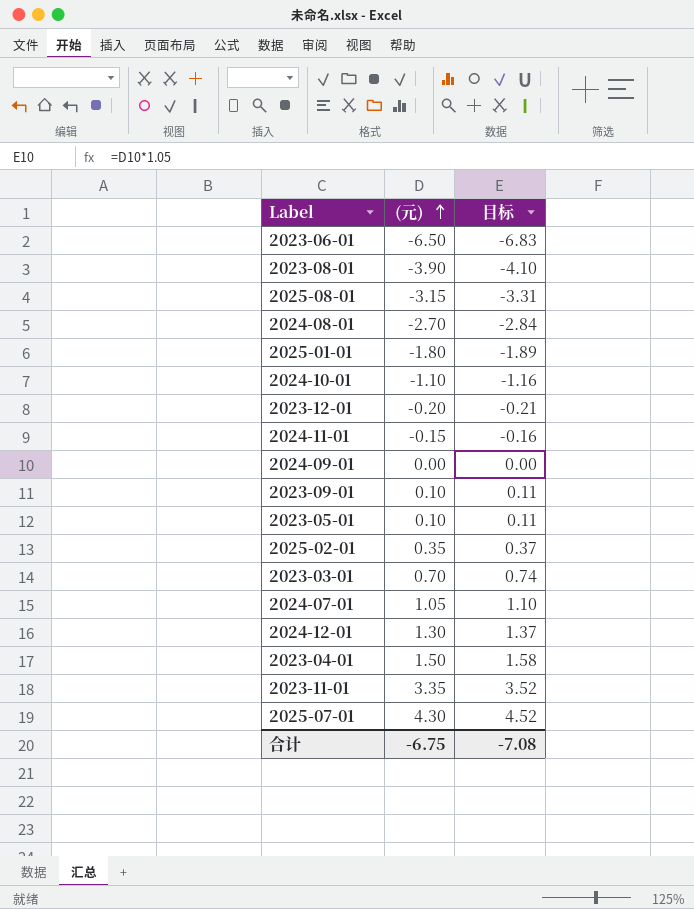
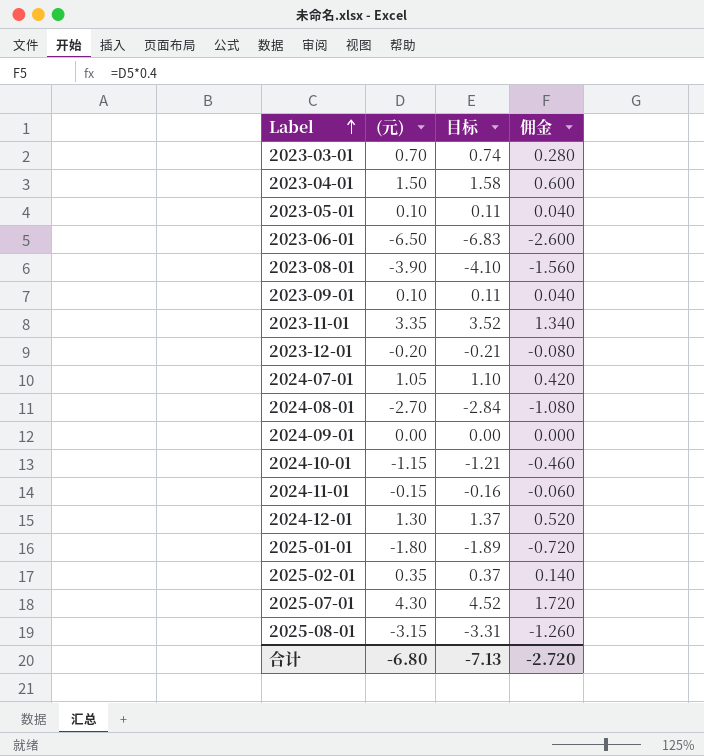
row order: (元) ascending -> Label ascending
column 佣金 | formula: none -> [(元)] * 0.4
2024-10-01 | (元): -1.10 -> -1.15
2024-10-01 | 目标: -1.16 -> -1.21
合计 | (元): -6.75 -> -6.80
合计 | 目标: -7.08 -> -7.13

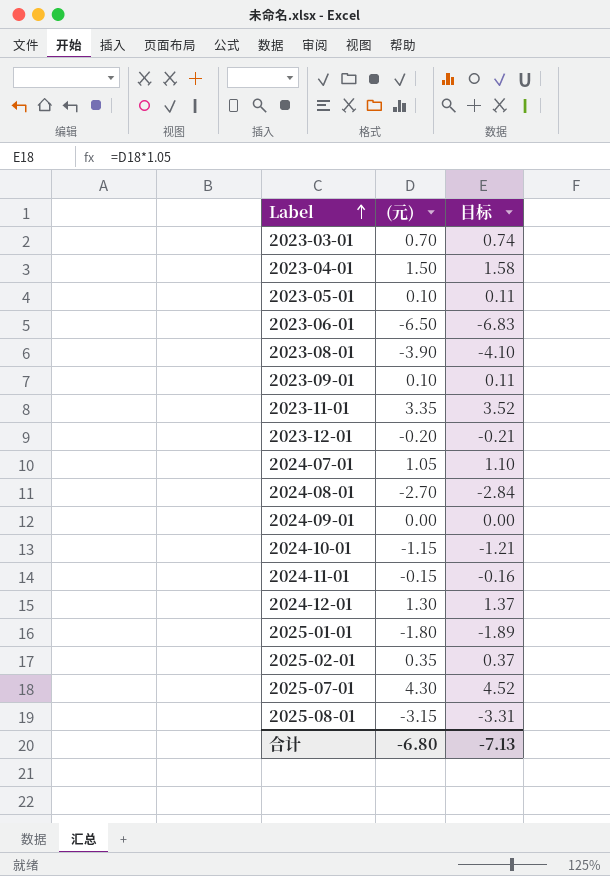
column 佣金 | formula: [(元)] * 0.4 -> none

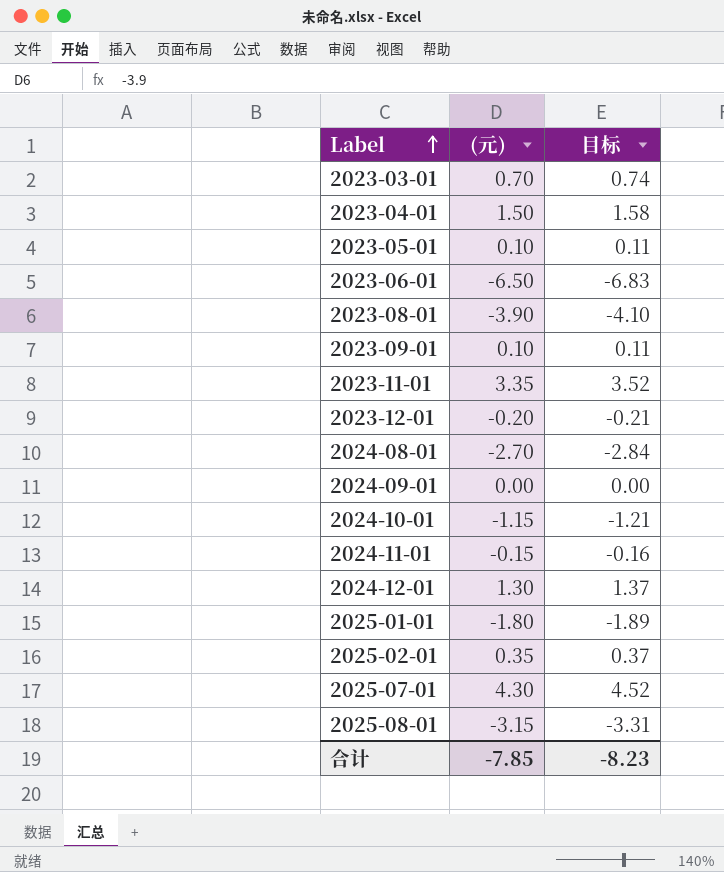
row 2024-07-01: 1.05 | 1.10 -> none
合计 | (元): -6.80 -> -7.85
合计 | 目标: -7.13 -> -8.23

